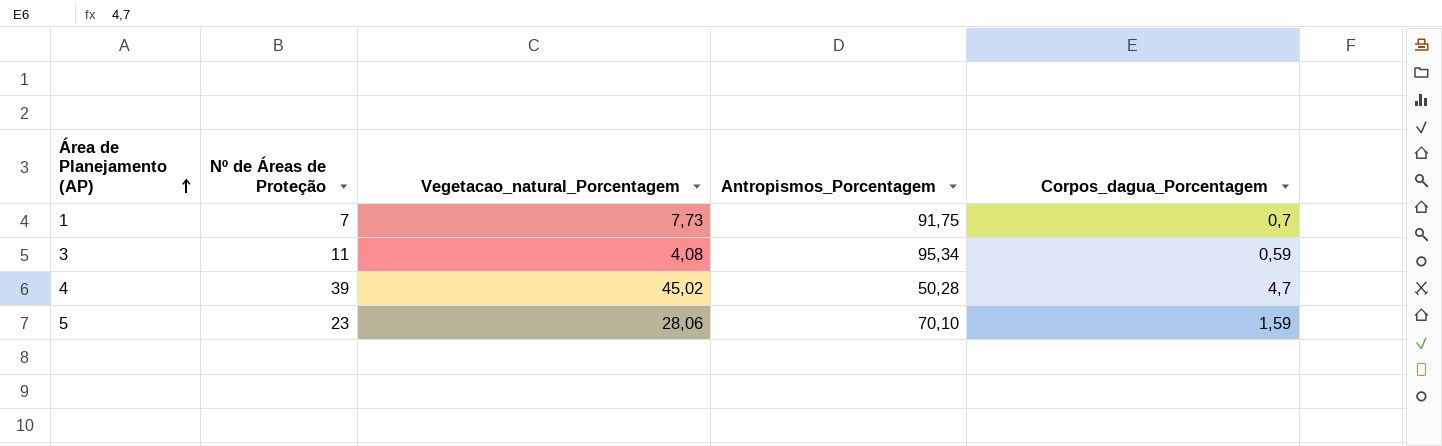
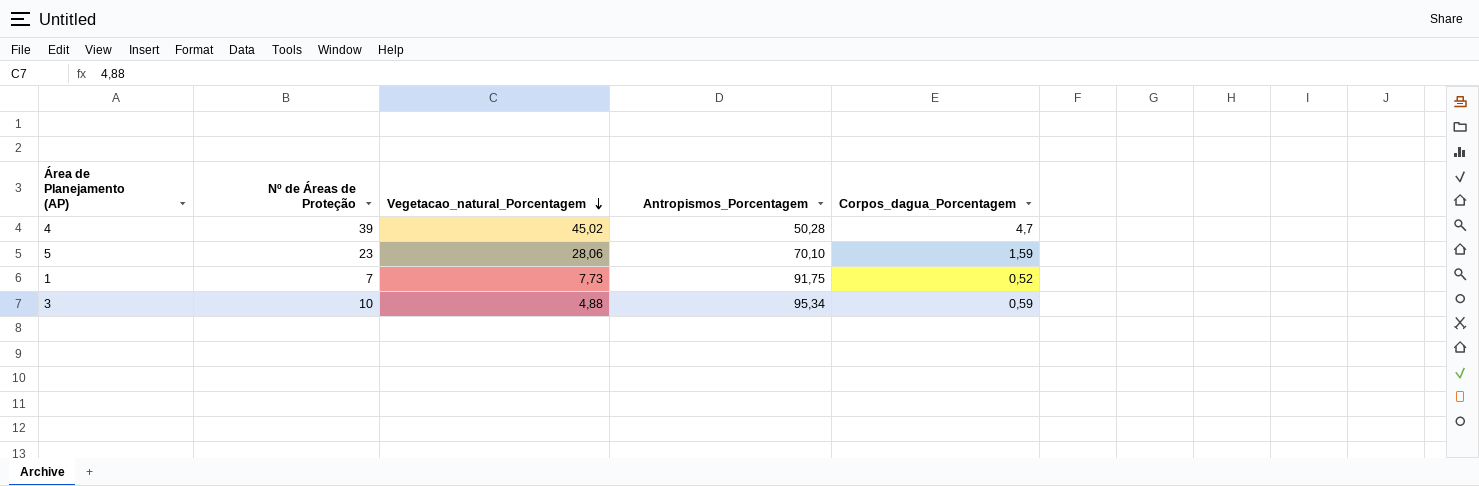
row order: Área de Planejamento (AP) ascending -> Vegetacao_natural_Porcentagem descending
1 | Corpos_dagua_Porcentagem: 0,7 -> 0,52
3 | Nº de Áreas de Proteção: 11 -> 10
3 | Vegetacao_natural_Porcentagem: 4,08 -> 4,88

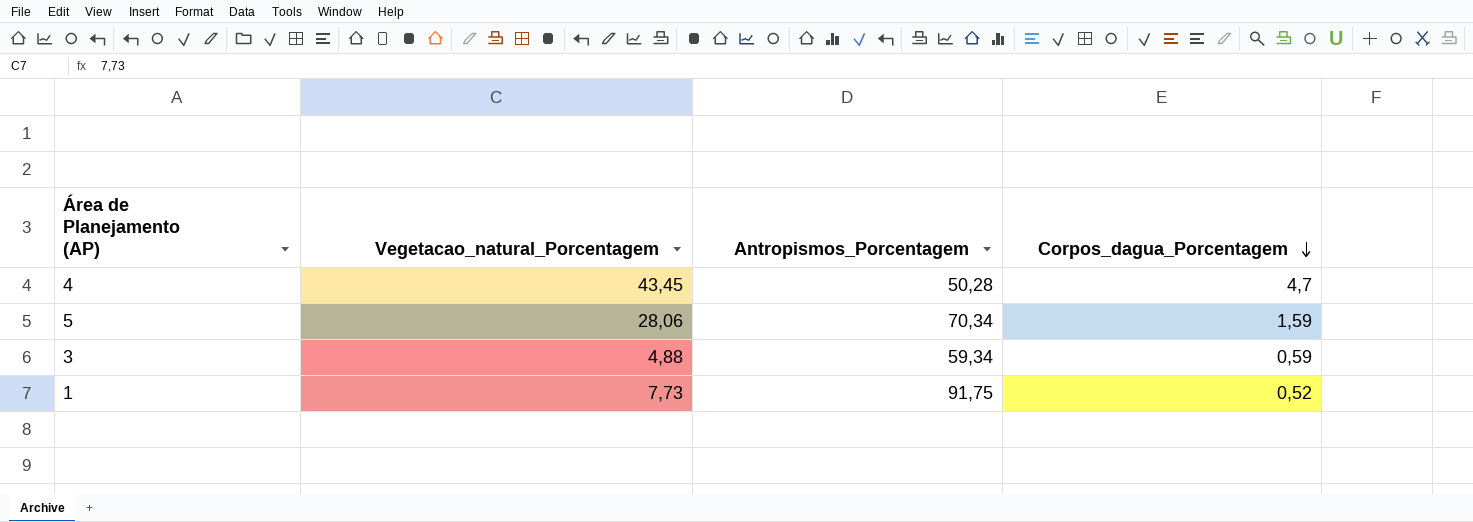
row order: Vegetacao_natural_Porcentagem descending -> Corpos_dagua_Porcentagem descending
column Nº de Áreas de Proteção | position: 2 -> none
4 | Vegetacao_natural_Porcentagem: 45,02 -> 43,45
5 | Antropismos_Porcentagem: 70,10 -> 70,34
3 | Antropismos_Porcentagem: 95,34 -> 59,34

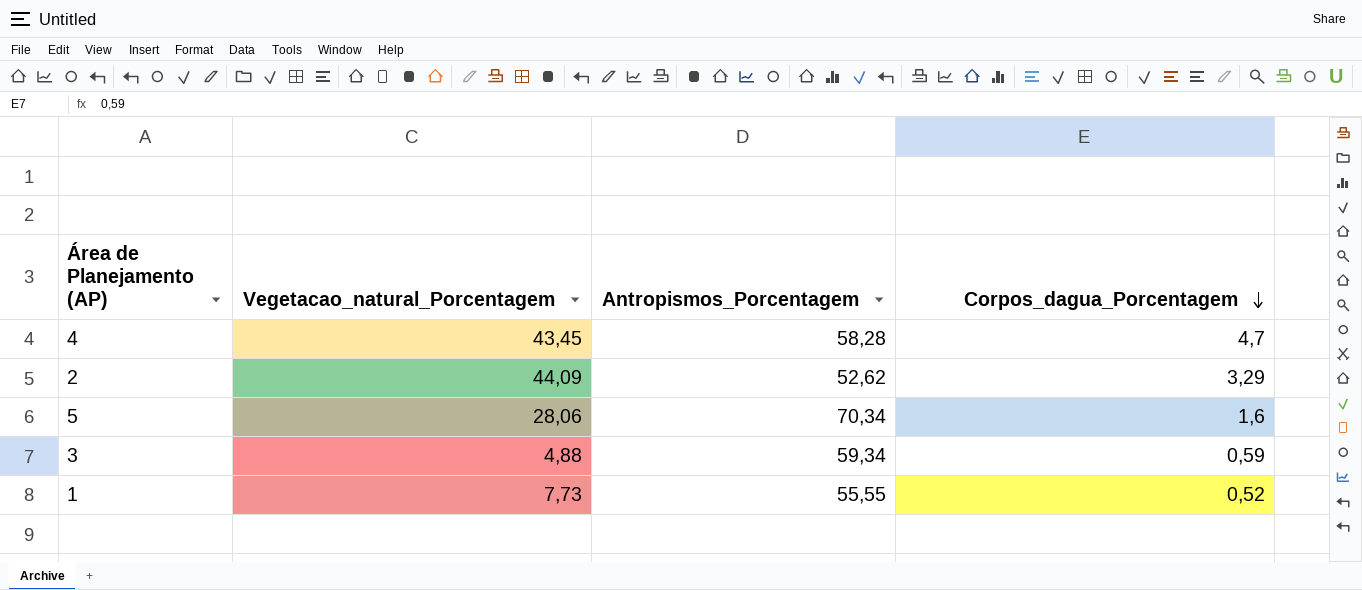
4 | Antropismos_Porcentagem: 50,28 -> 58,28
row 2: none -> 44,09 | 52,62 | 3,29
5 | Corpos_dagua_Porcentagem: 1,59 -> 1,6
1 | Antropismos_Porcentagem: 91,75 -> 55,55

